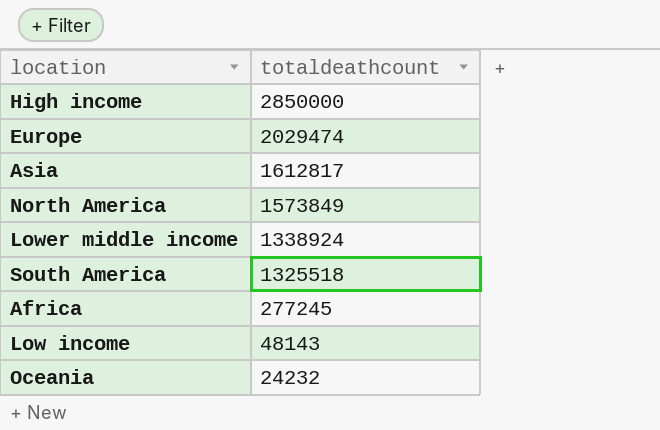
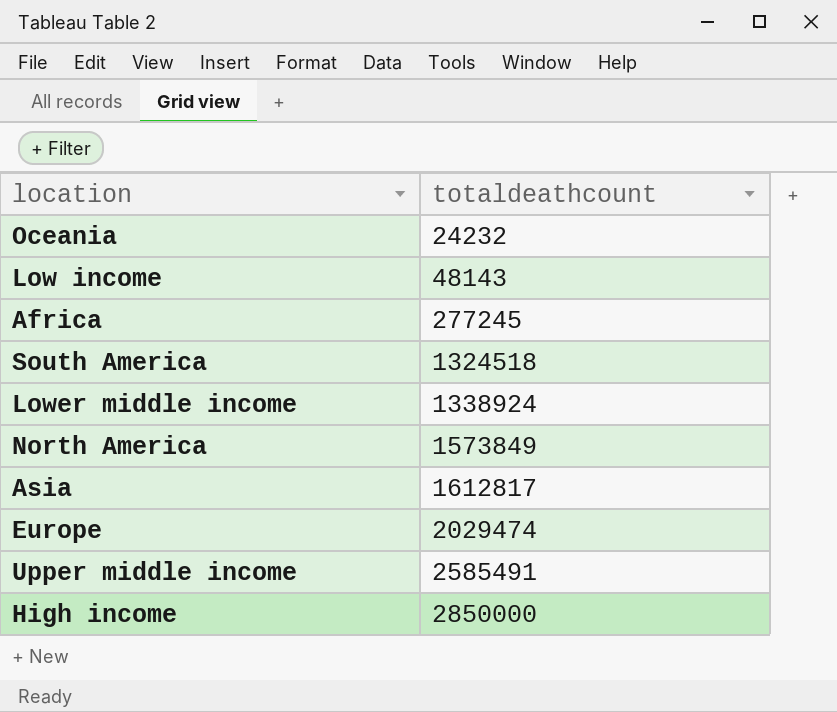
row order: totaldeathcount descending -> totaldeathcount ascending
South America | totaldeathcount: 1325518 -> 1324518
row Upper middle income: none -> 2585491

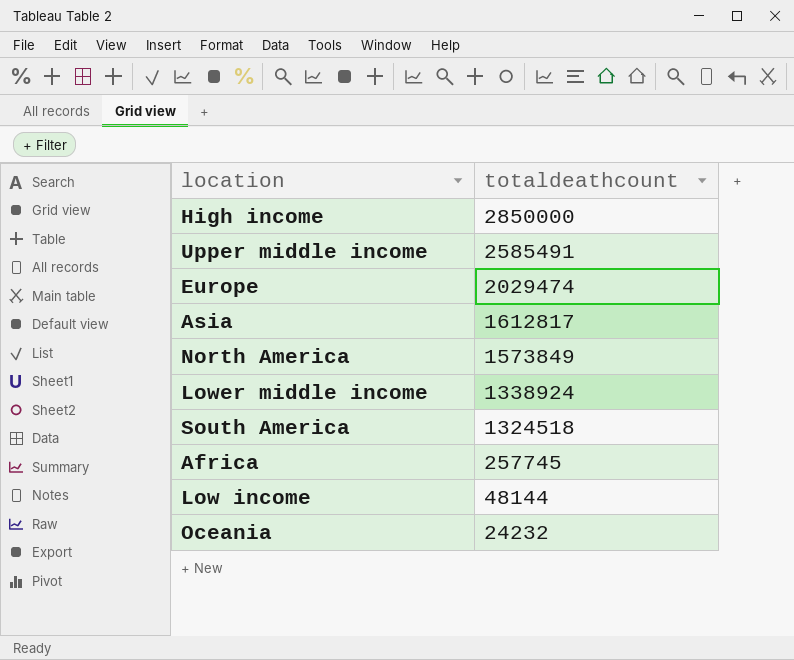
row order: totaldeathcount ascending -> totaldeathcount descending
Africa | totaldeathcount: 277245 -> 257745
Low income | totaldeathcount: 48143 -> 48144

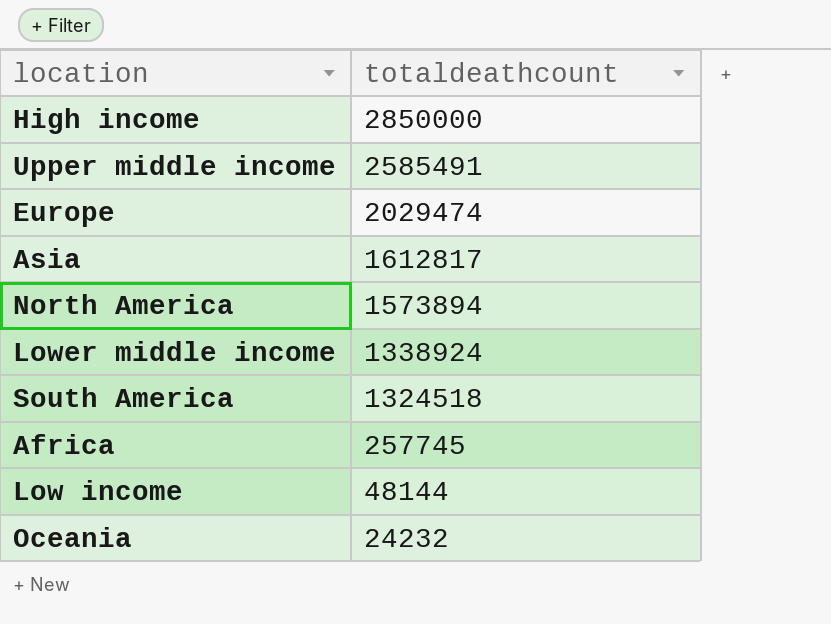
North America | totaldeathcount: 1573849 -> 1573894

